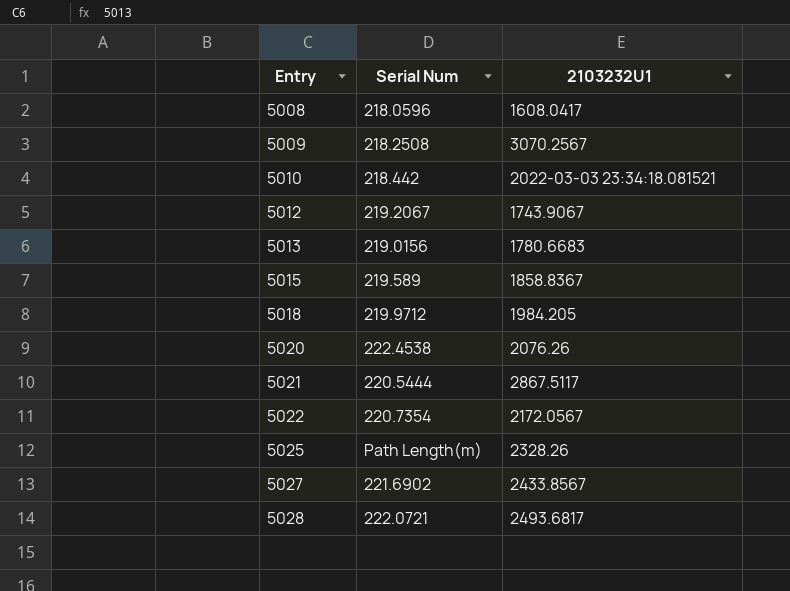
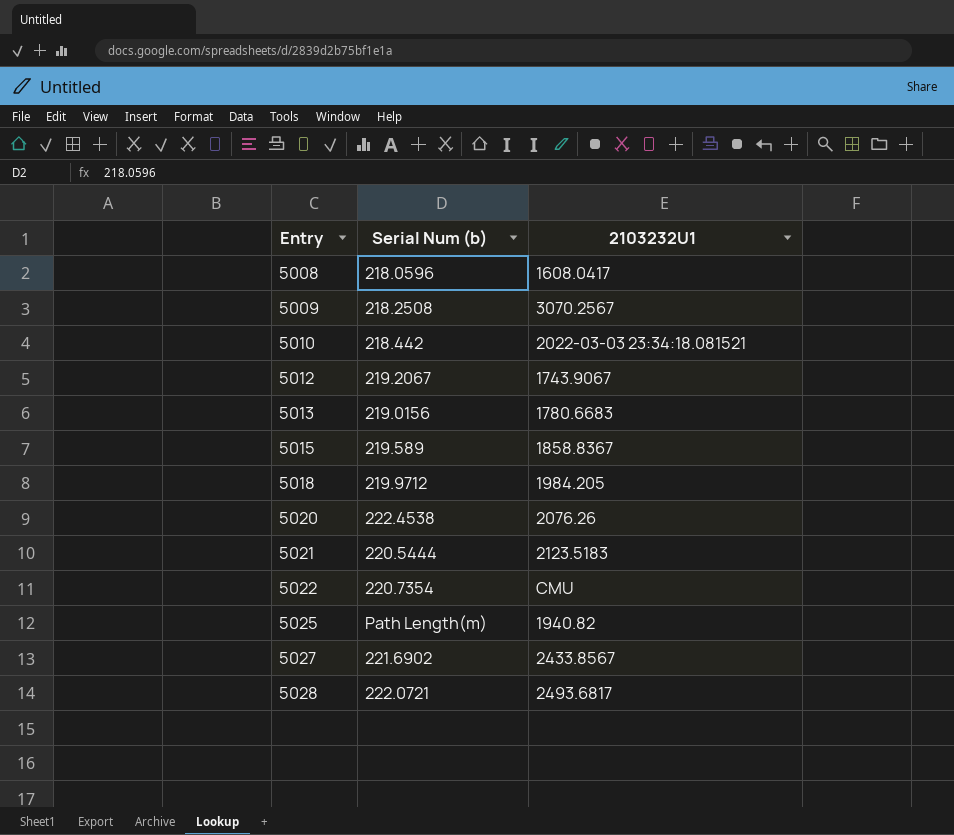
column name: Serial Num -> Serial Num (b)
5021 | 2103232U1: 2867.5117 -> 2123.5183
5022 | 2103232U1: 2172.0567 -> CMU
5025 | 2103232U1: 2328.26 -> 1940.82

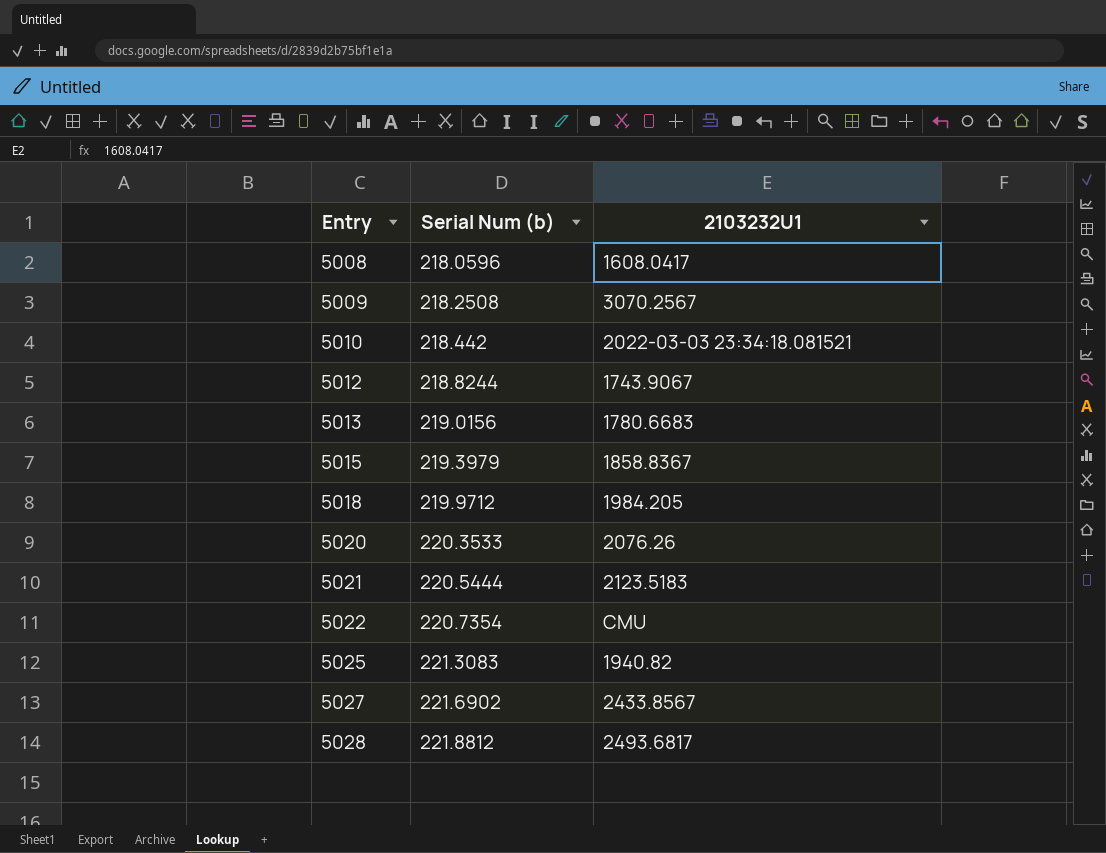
5012 | Serial Num (b): 219.2067 -> 218.8244
5015 | Serial Num (b): 219.589 -> 219.3979
5020 | Serial Num (b): 222.4538 -> 220.3533
5025 | Serial Num (b): Path Length(m) -> 221.3083
5028 | Serial Num (b): 222.0721 -> 221.8812

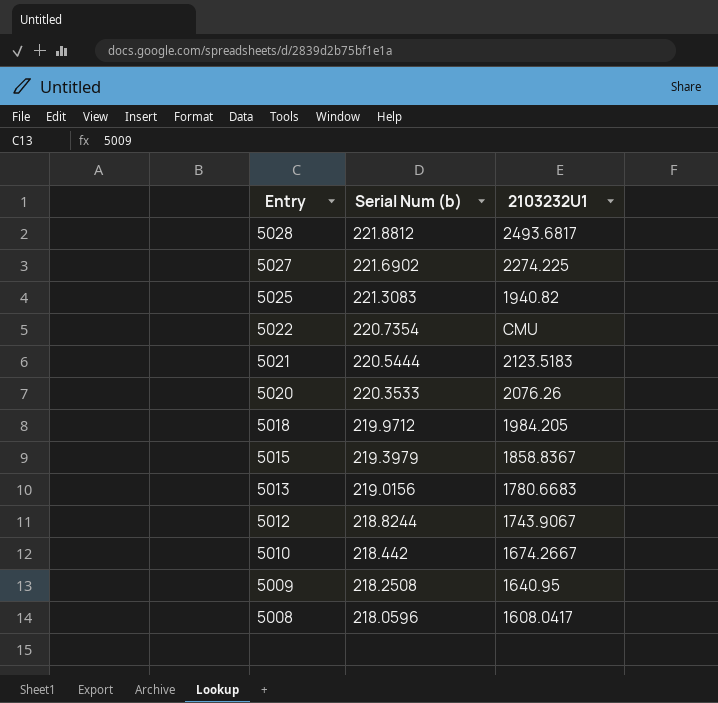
row order: Entry ascending -> Entry descending
5027 | 2103232U1: 2433.8567 -> 2274.225
5010 | 2103232U1: 2022-03-03 23:34:18.081521 -> 1674.2667
5009 | 2103232U1: 3070.2567 -> 1640.95

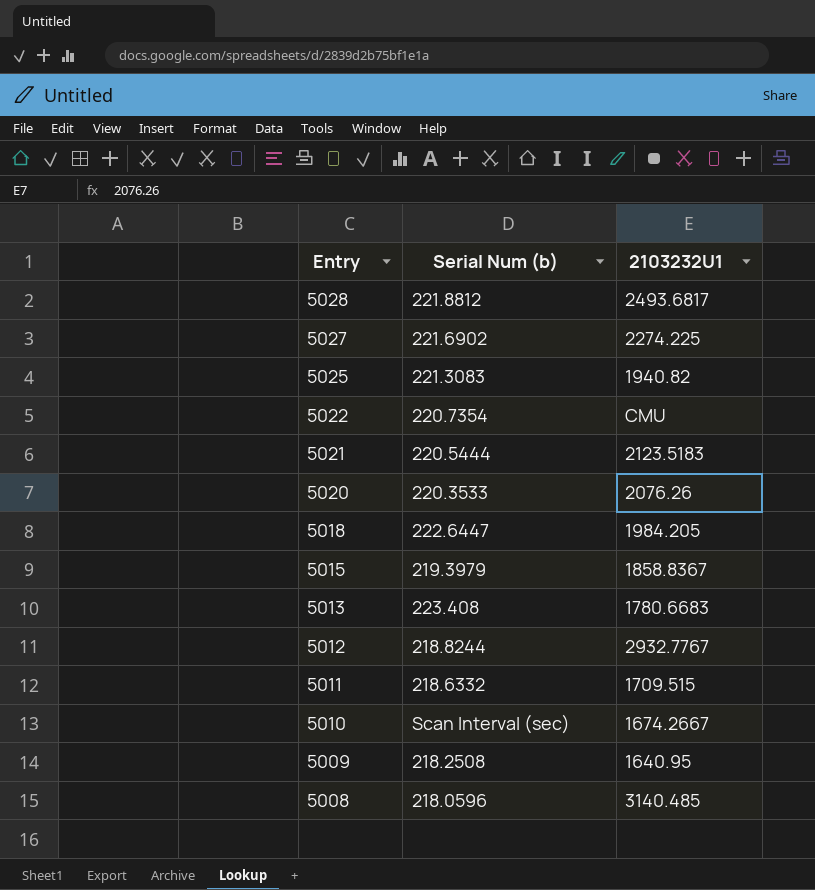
5018 | Serial Num (b): 219.9712 -> 222.6447
5013 | Serial Num (b): 219.0156 -> 223.408
5012 | 2103232U1: 1743.9067 -> 2932.7767
row 5011: none -> 218.6332 | 1709.515
5010 | Serial Num (b): 218.442 -> Scan Interval (sec)
5008 | 2103232U1: 1608.0417 -> 3140.485

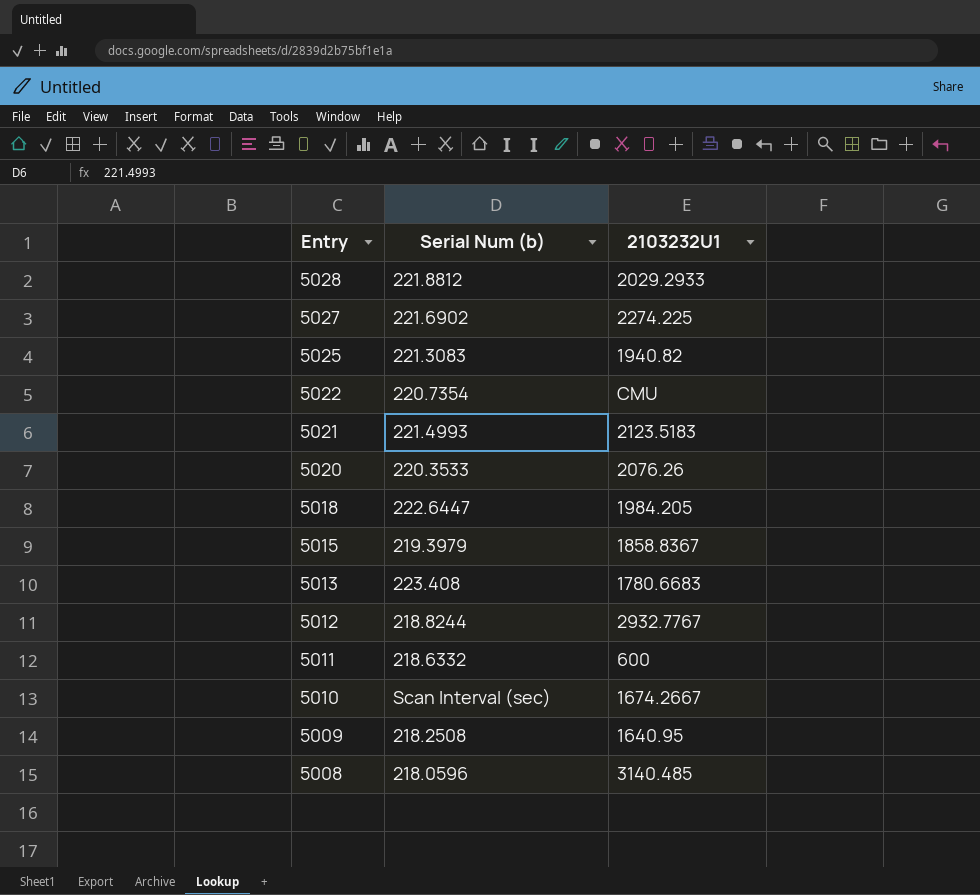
5028 | 2103232U1: 2493.6817 -> 2029.2933
5021 | Serial Num (b): 220.5444 -> 221.4993
5011 | 2103232U1: 1709.515 -> 600

